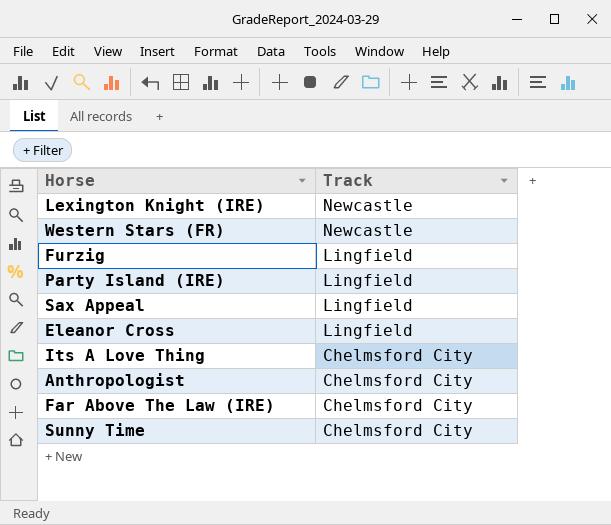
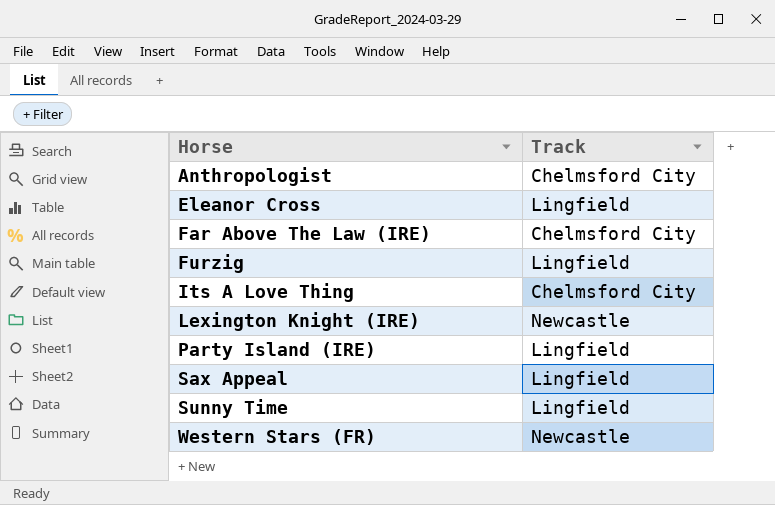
row order: Track descending -> Horse ascending
Sunny Time | Track: Chelmsford City -> Lingfield

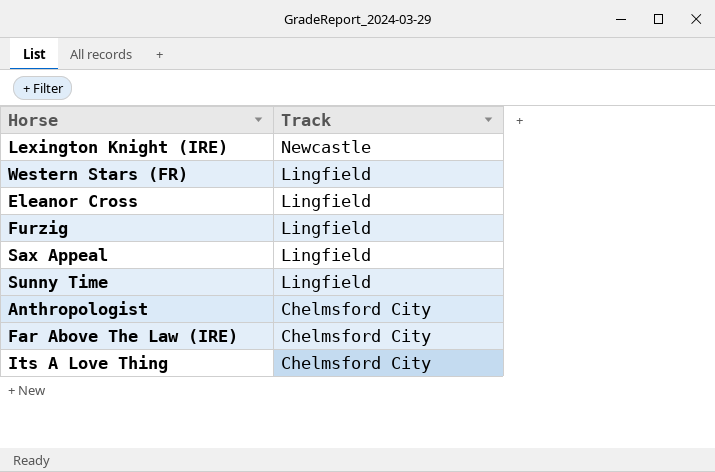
row order: Horse ascending -> Track descending
row Party Island (IRE): Lingfield -> none
Western Stars (FR) | Track: Newcastle -> Lingfield

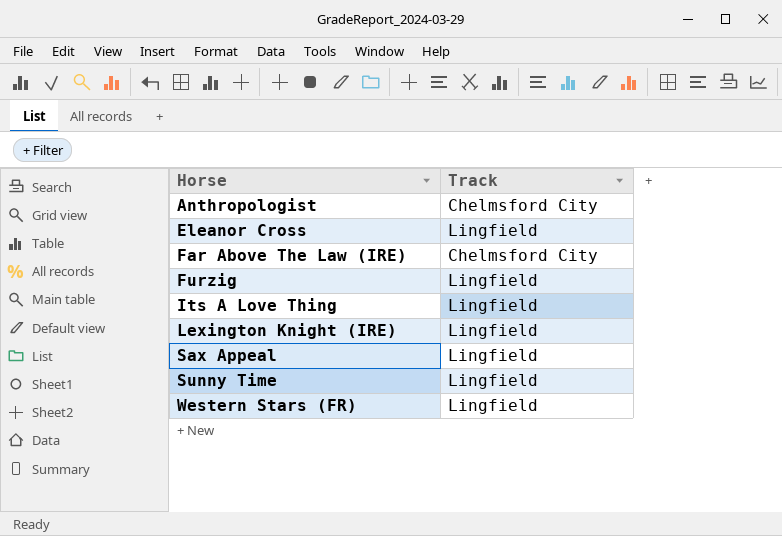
row order: Track descending -> Horse ascending
Its A Love Thing | Track: Chelmsford City -> Lingfield
Lexington Knight (IRE) | Track: Newcastle -> Lingfield

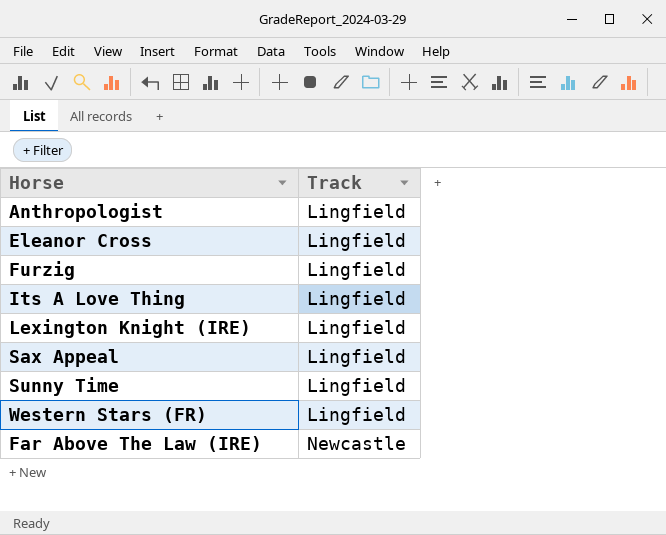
row order: Horse ascending -> Track ascending
Anthropologist | Track: Chelmsford City -> Lingfield
Far Above The Law (IRE) | Track: Chelmsford City -> Newcastle

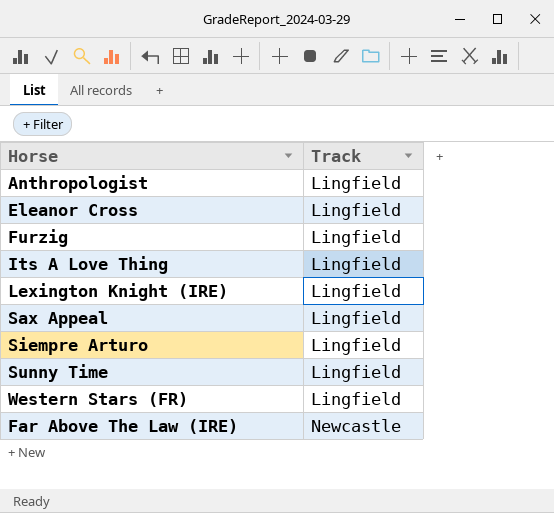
row Siempre Arturo: none -> Lingfield

